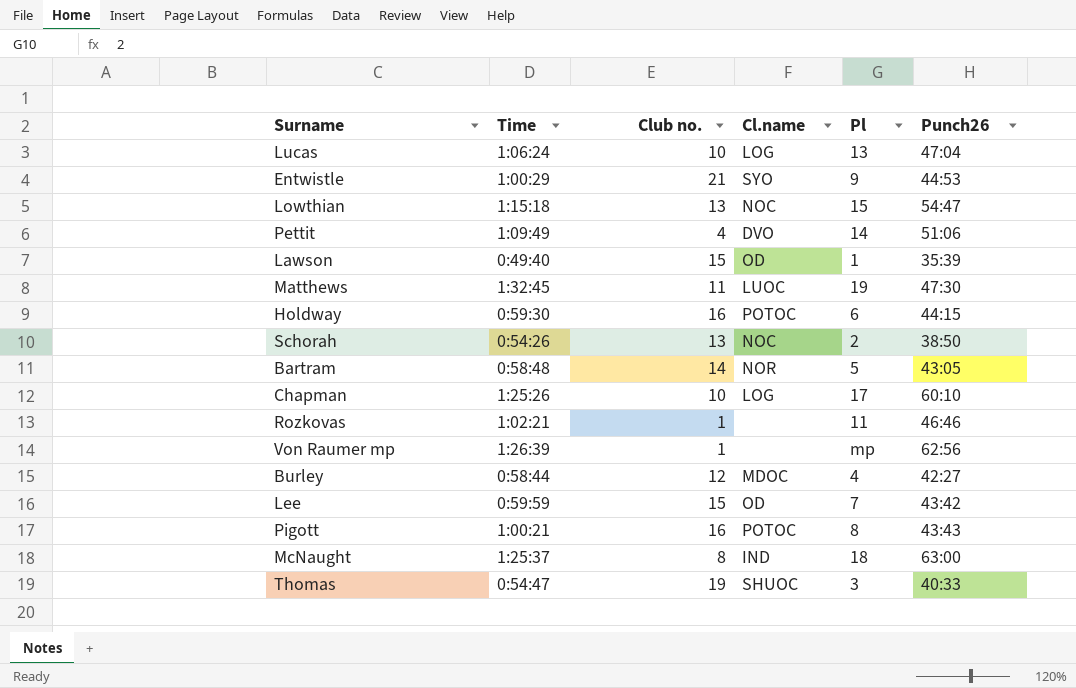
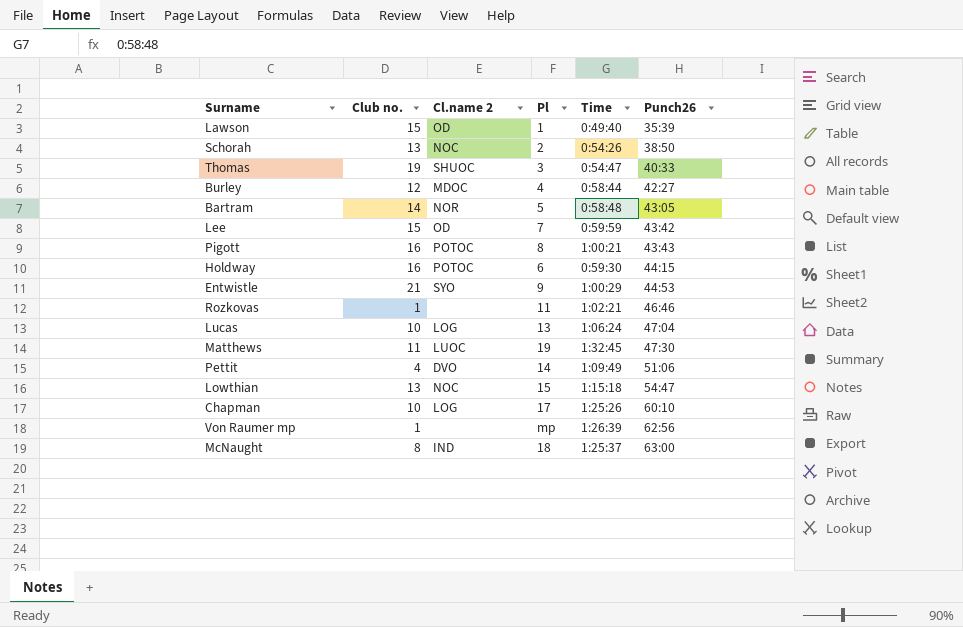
row order: none -> Punch26 ascending
column name: Cl.name -> Cl.name 2
column Time | position: 2 -> 5

